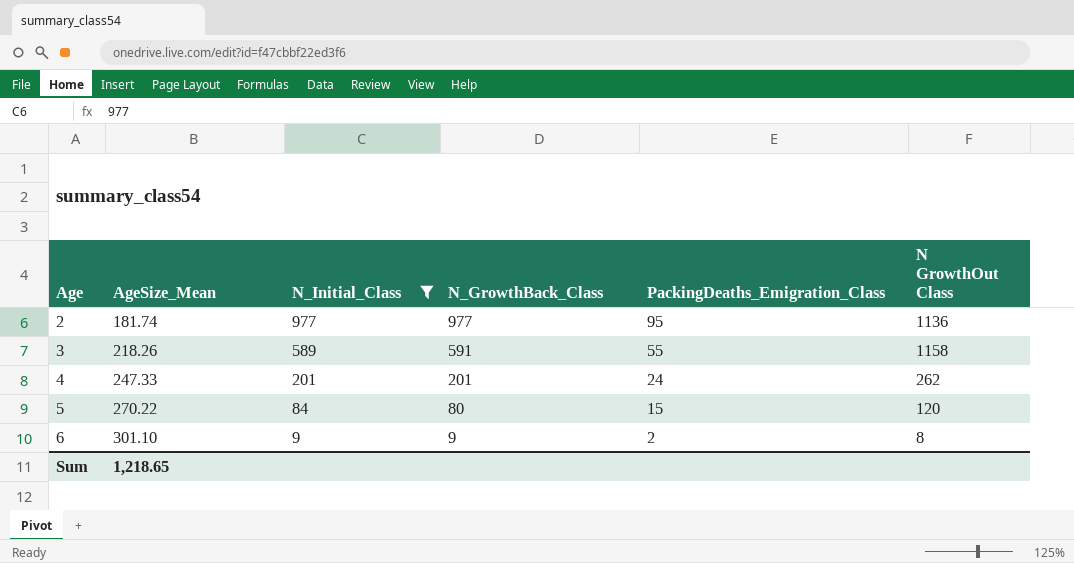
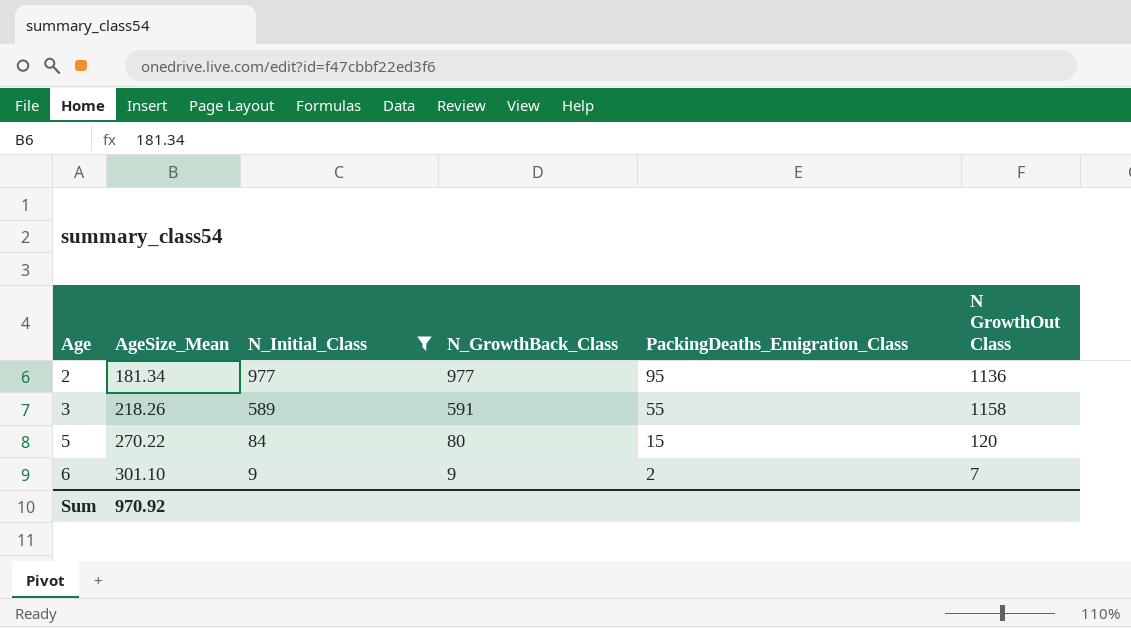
row 4: 247.33 | 201 | 201 | 24 | 262 -> none
2 | AgeSize_Mean: 181.74 -> 181.34
6 | N GrowthOut Class: 8 -> 7
Sum | AgeSize_Mean: 1,218.65 -> 970.92

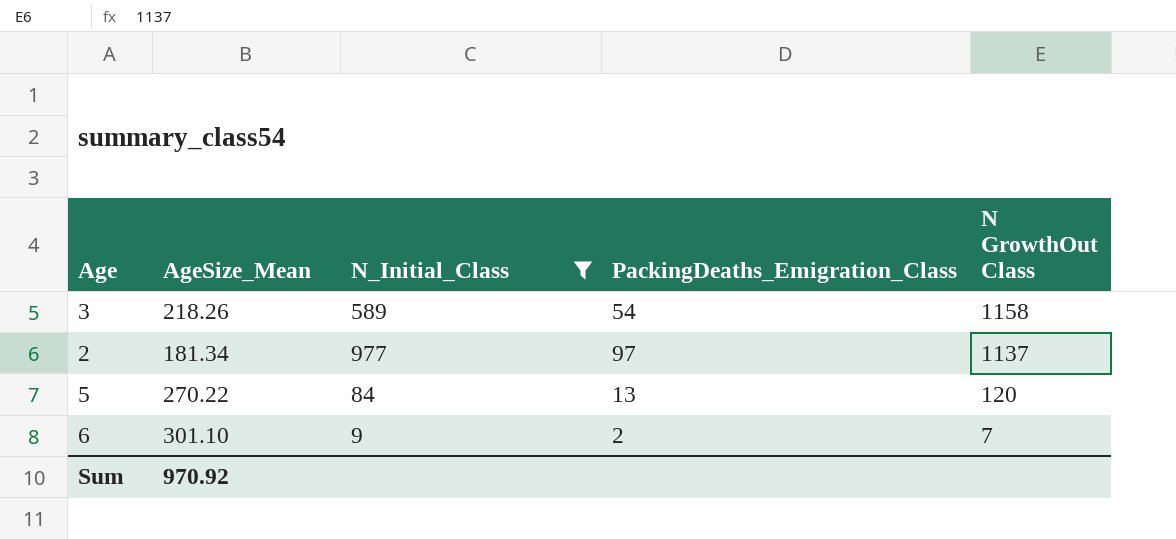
row order: Age ascending -> N GrowthOut Class descending
column N_GrowthBack_Class | position: 4 -> none
3 | PackingDeaths_Emigration_Class: 55 -> 54
2 | PackingDeaths_Emigration_Class: 95 -> 97
2 | N GrowthOut Class: 1136 -> 1137
5 | PackingDeaths_Emigration_Class: 15 -> 13

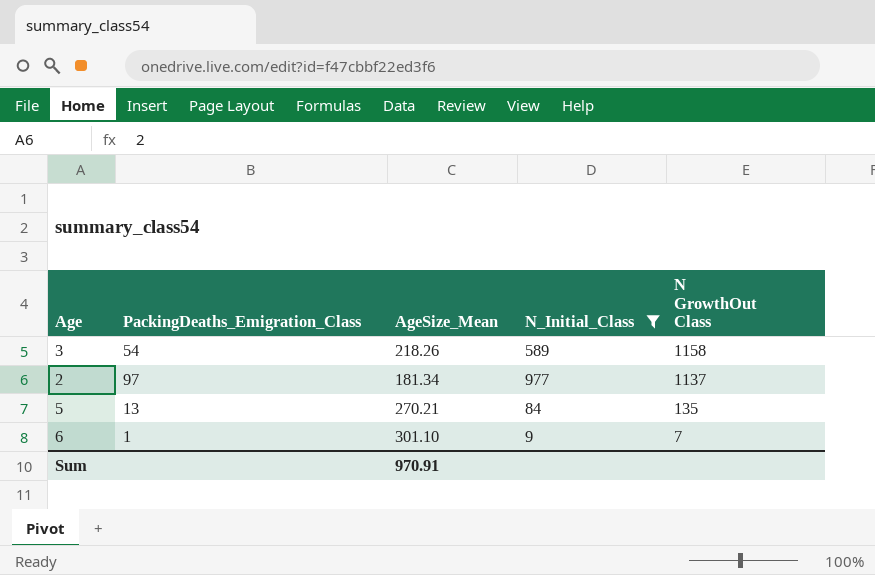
column PackingDeaths_Emigration_Class | position: 4 -> 2
5 | AgeSize_Mean: 270.22 -> 270.21
5 | N GrowthOut Class: 120 -> 135
6 | PackingDeaths_Emigration_Class: 2 -> 1
Sum | AgeSize_Mean: 970.92 -> 970.91

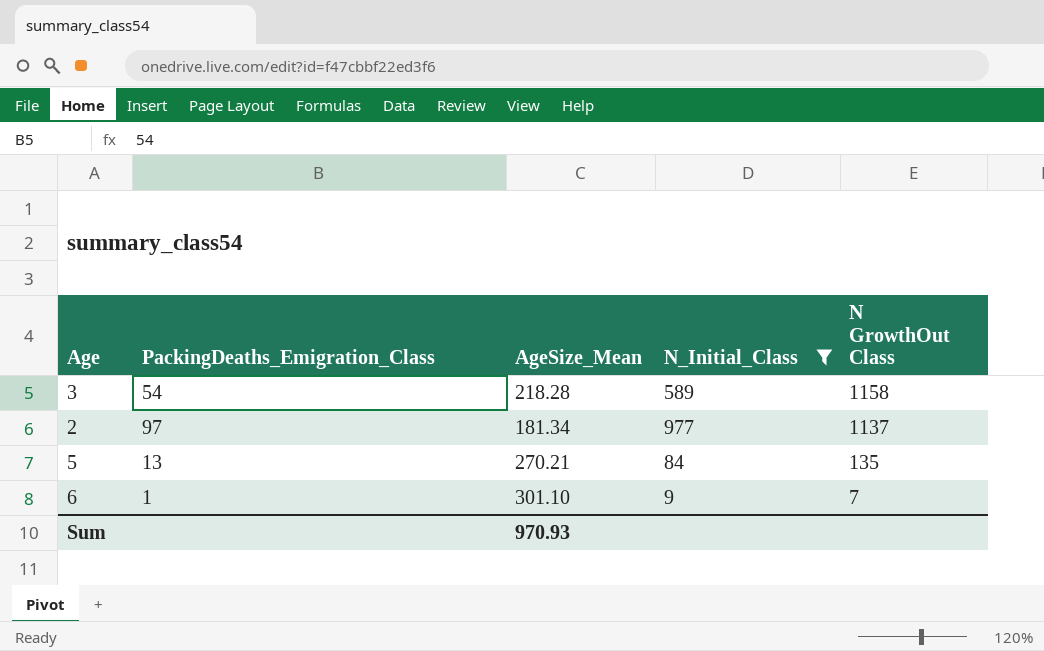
3 | AgeSize_Mean: 218.26 -> 218.28
Sum | AgeSize_Mean: 970.91 -> 970.93

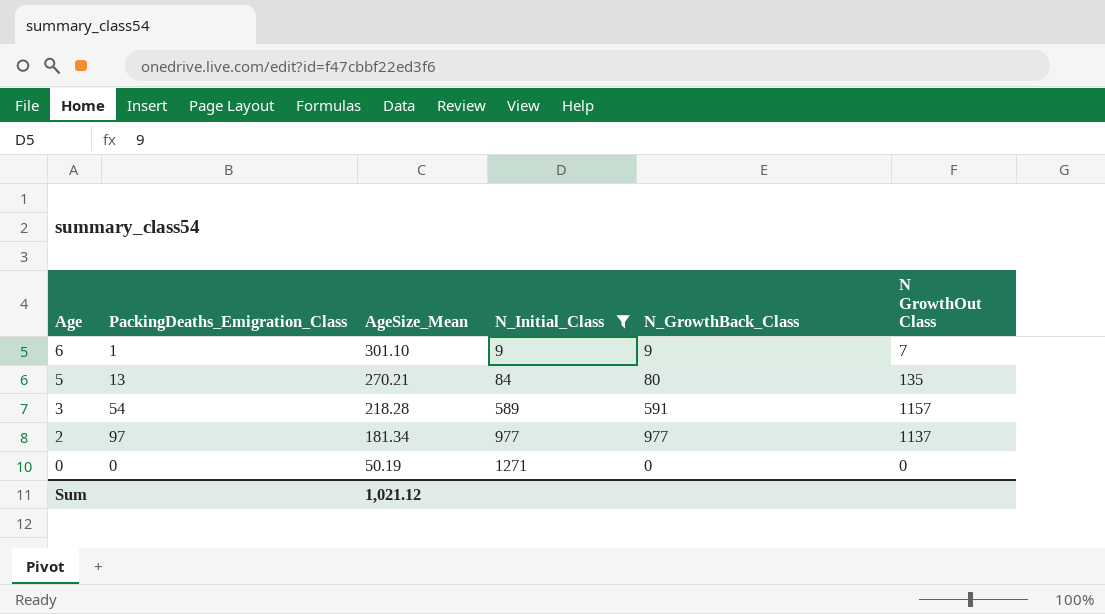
row order: N GrowthOut Class descending -> Age descending
column N_GrowthBack_Class | position: none -> 5
3 | N GrowthOut Class: 1158 -> 1157
row 0: none -> 0 | 50.19 | 1271 | 0 | 0
Sum | AgeSize_Mean: 970.93 -> 1,021.12

